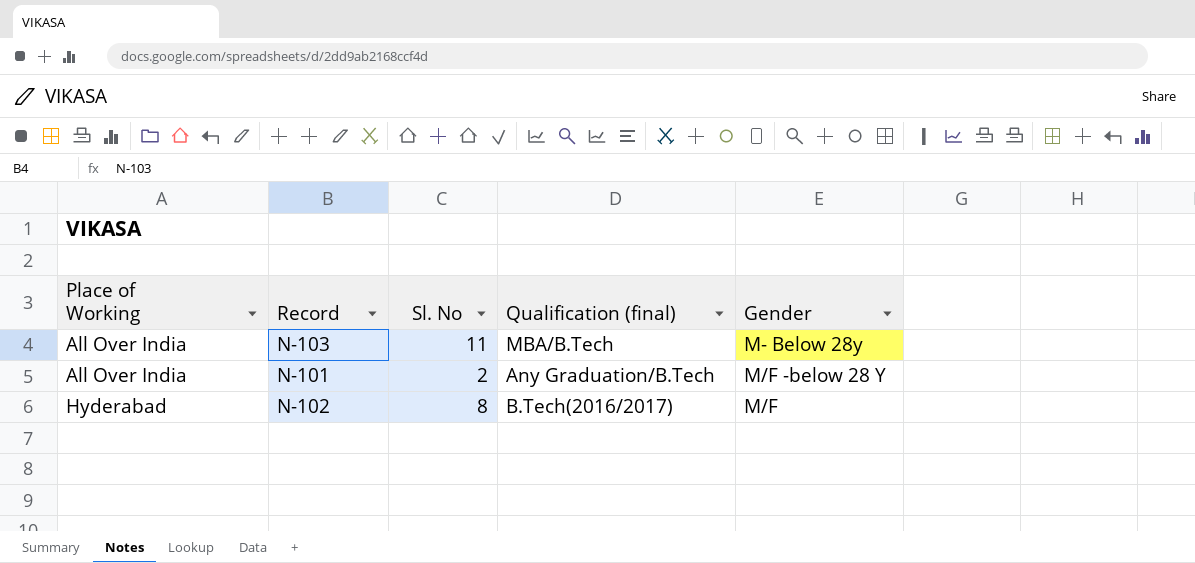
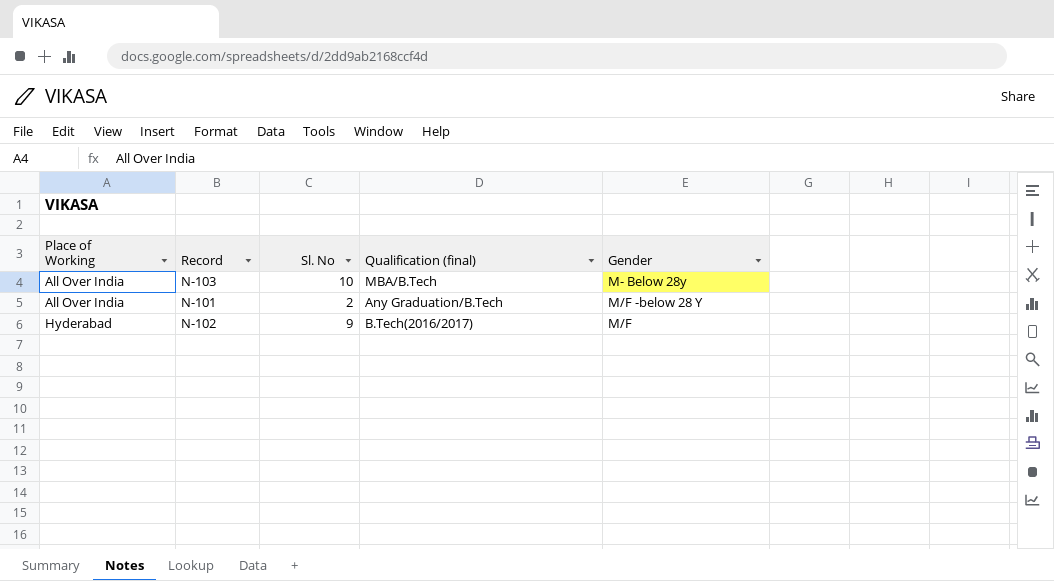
N-103 | Sl. No: 11 -> 10
N-102 | Sl. No: 8 -> 9

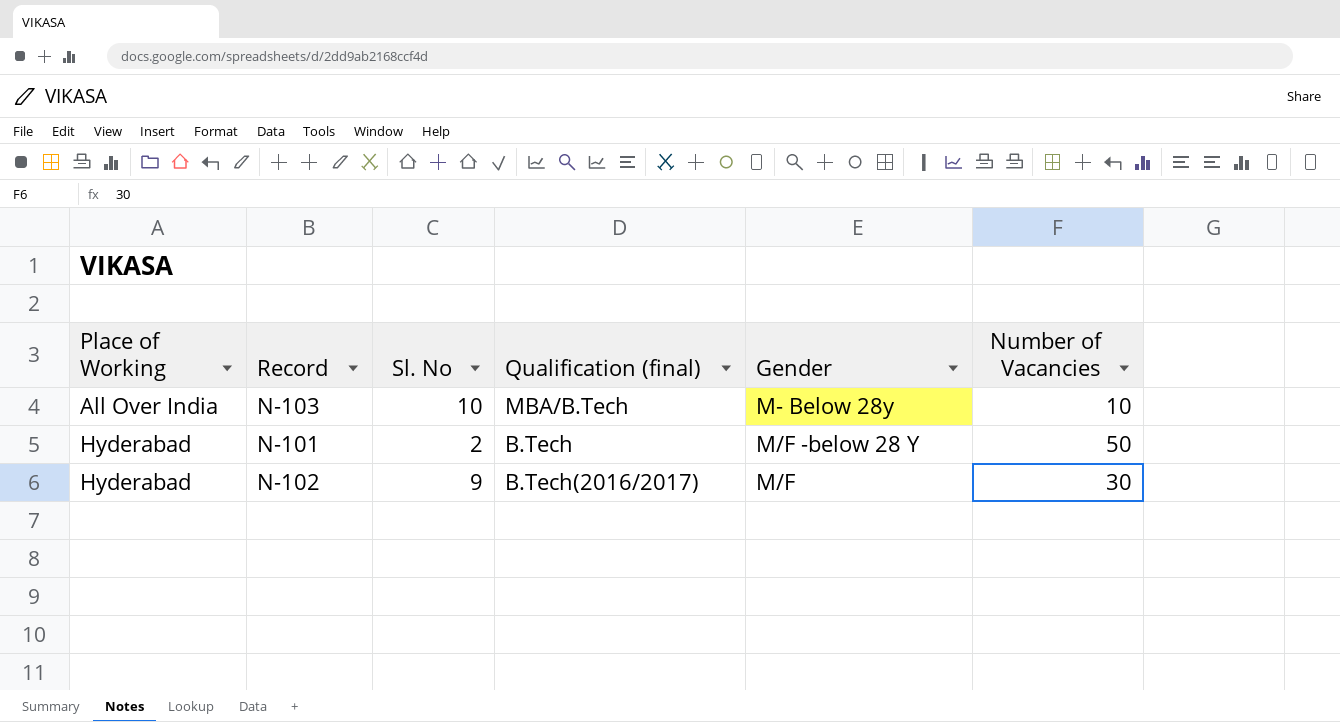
column Number of Vacancies | position: none -> 6
N-101 | Place of Working: All Over India -> Hyderabad
N-101 | Qualification (final): Any Graduation/B.Tech -> B.Tech

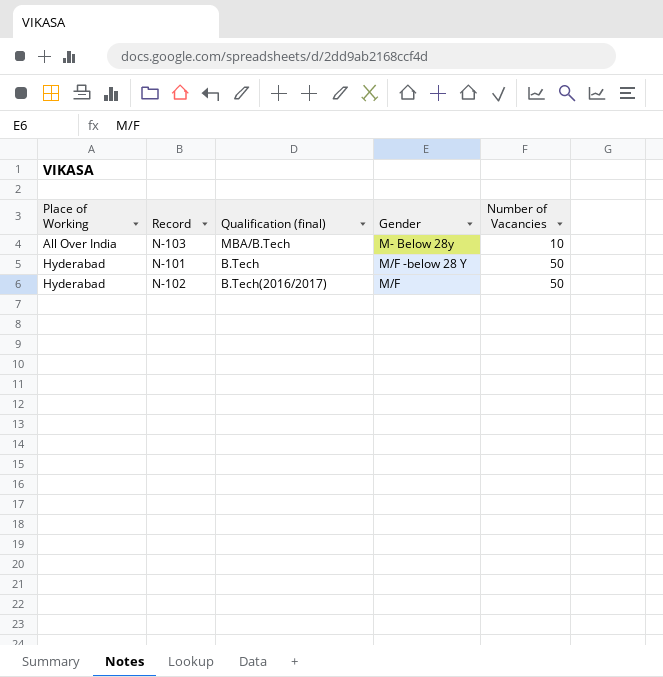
column Sl. No | position: 3 -> none
N-102 | Number of Vacancies: 30 -> 50

